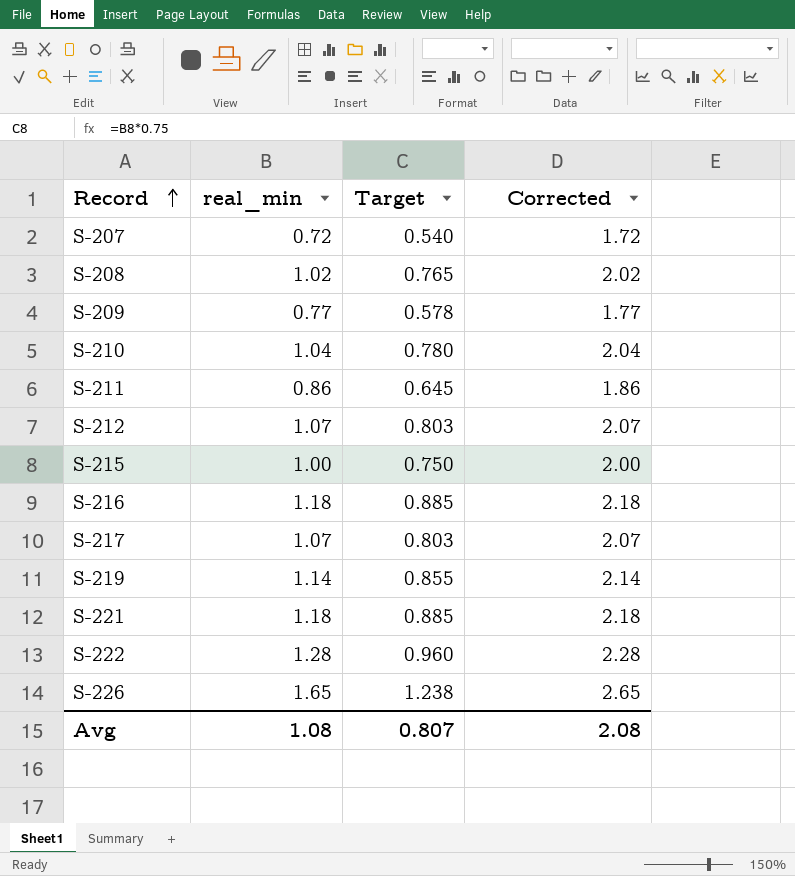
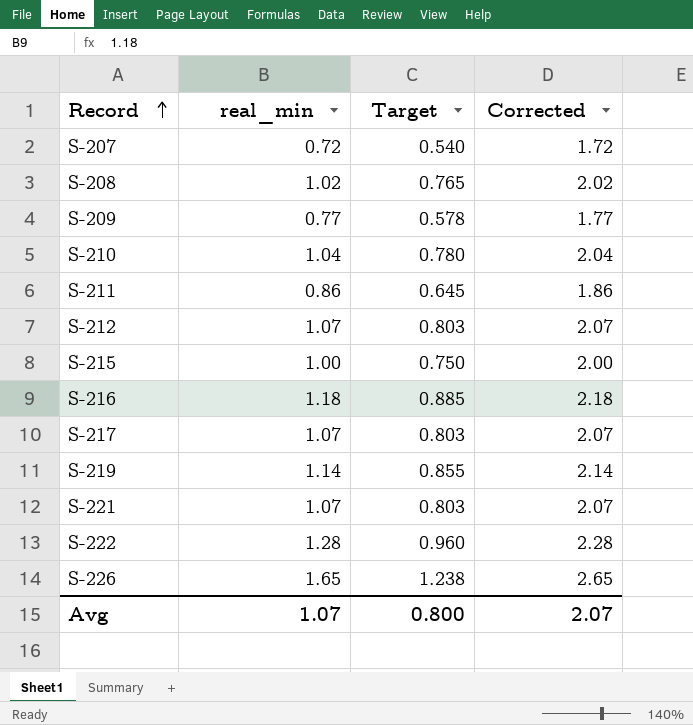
S-221 | real_min: 1.18 -> 1.07
S-221 | Target: 0.885 -> 0.803
S-221 | Corrected: 2.18 -> 2.07
Avg | real_min: 1.08 -> 1.07
Avg | Target: 0.807 -> 0.800
Avg | Corrected: 2.08 -> 2.07

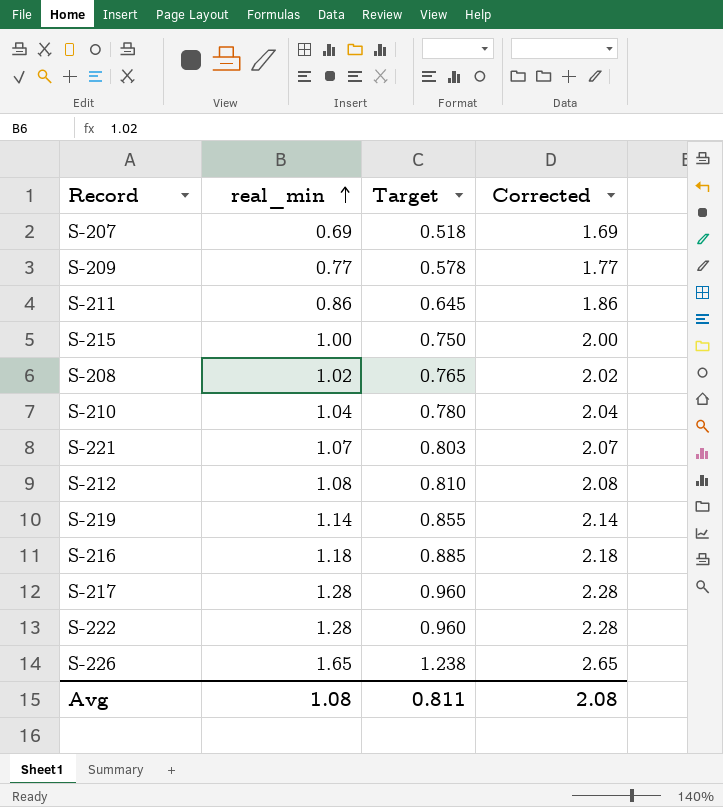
row order: Record ascending -> real_min ascending
S-207 | real_min: 0.72 -> 0.69
S-207 | Target: 0.540 -> 0.518
S-207 | Corrected: 1.72 -> 1.69
S-212 | real_min: 1.07 -> 1.08
S-212 | Target: 0.803 -> 0.810
S-212 | Corrected: 2.07 -> 2.08
S-217 | real_min: 1.07 -> 1.28
S-217 | Target: 0.803 -> 0.960
S-217 | Corrected: 2.07 -> 2.28
Avg | real_min: 1.07 -> 1.08
Avg | Target: 0.800 -> 0.811
Avg | Corrected: 2.07 -> 2.08

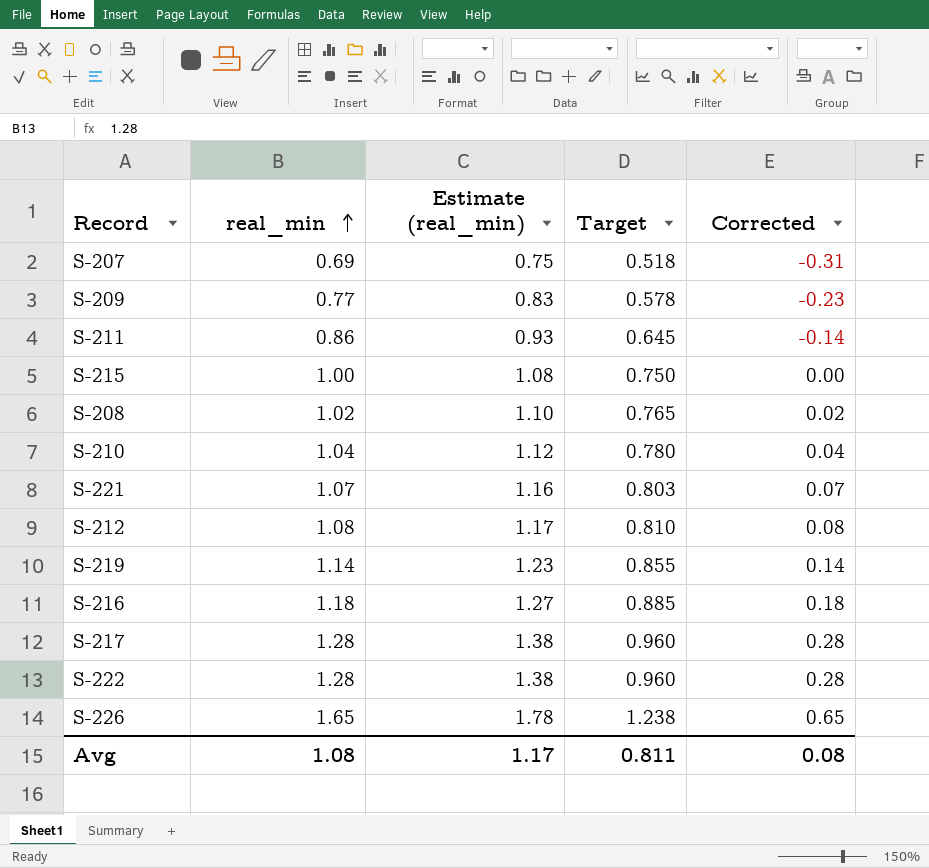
column Estimate (real_min) | formula: none -> [real_min] * 1.08
column Corrected | formula: [real_min] + 1 -> [real_min] - 1
Avg | Corrected: 2.08 -> 0.08

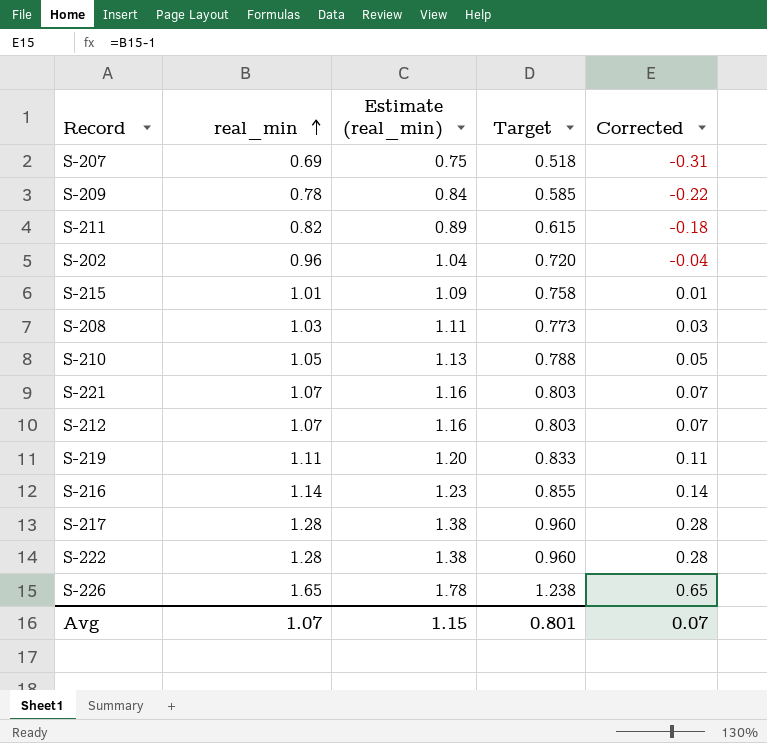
S-209 | real_min: 0.77 -> 0.78
S-209 | Estimate (real_min): 0.83 -> 0.84
S-209 | Target: 0.578 -> 0.585
S-209 | Corrected: -0.23 -> -0.22
S-211 | real_min: 0.86 -> 0.82
S-211 | Estimate (real_min): 0.93 -> 0.89
S-211 | Target: 0.645 -> 0.615
S-211 | Corrected: -0.14 -> -0.18
row S-202: none -> 0.96 | 1.04 | 0.720 | -0.04
S-215 | real_min: 1.00 -> 1.01
S-215 | Estimate (real_min): 1.08 -> 1.09
S-215 | Target: 0.750 -> 0.758
S-215 | Corrected: 0.00 -> 0.01
S-208 | real_min: 1.02 -> 1.03
S-208 | Estimate (real_min): 1.10 -> 1.11
S-208 | Target: 0.765 -> 0.773
S-208 | Corrected: 0.02 -> 0.03
S-210 | real_min: 1.04 -> 1.05
S-210 | Estimate (real_min): 1.12 -> 1.13
S-210 | Target: 0.780 -> 0.788
S-210 | Corrected: 0.04 -> 0.05
S-212 | real_min: 1.08 -> 1.07
S-212 | Estimate (real_min): 1.17 -> 1.16
S-212 | Target: 0.810 -> 0.803
S-212 | Corrected: 0.08 -> 0.07
S-219 | real_min: 1.14 -> 1.11
S-219 | Estimate (real_min): 1.23 -> 1.20
S-219 | Target: 0.855 -> 0.833
S-219 | Corrected: 0.14 -> 0.11
S-216 | real_min: 1.18 -> 1.14
S-216 | Estimate (real_min): 1.27 -> 1.23
S-216 | Target: 0.885 -> 0.855
S-216 | Corrected: 0.18 -> 0.14
Avg | real_min: 1.08 -> 1.07
Avg | Estimate (real_min): 1.17 -> 1.15
Avg | Target: 0.811 -> 0.801
Avg | Corrected: 0.08 -> 0.07

